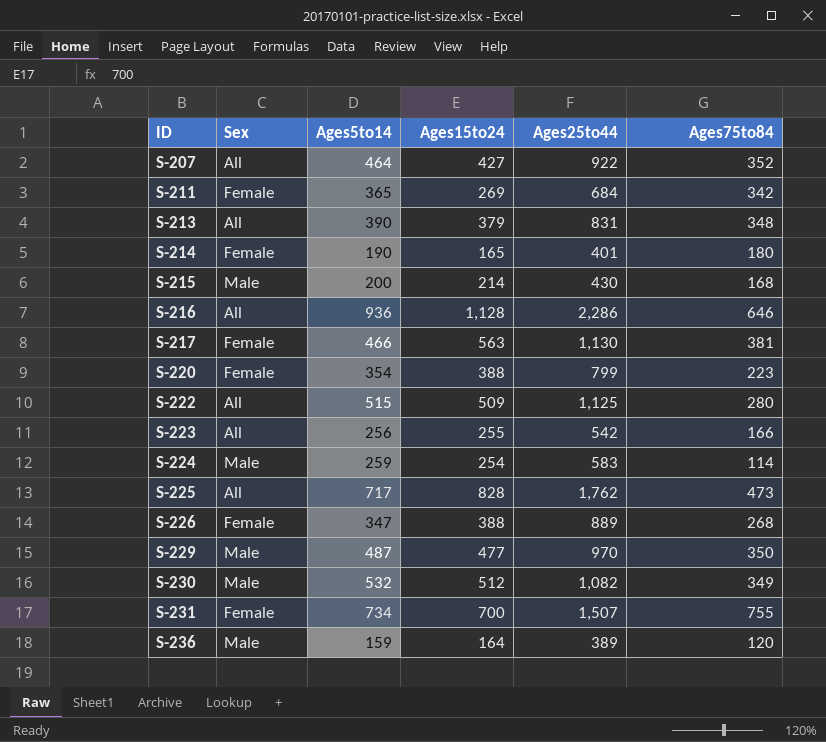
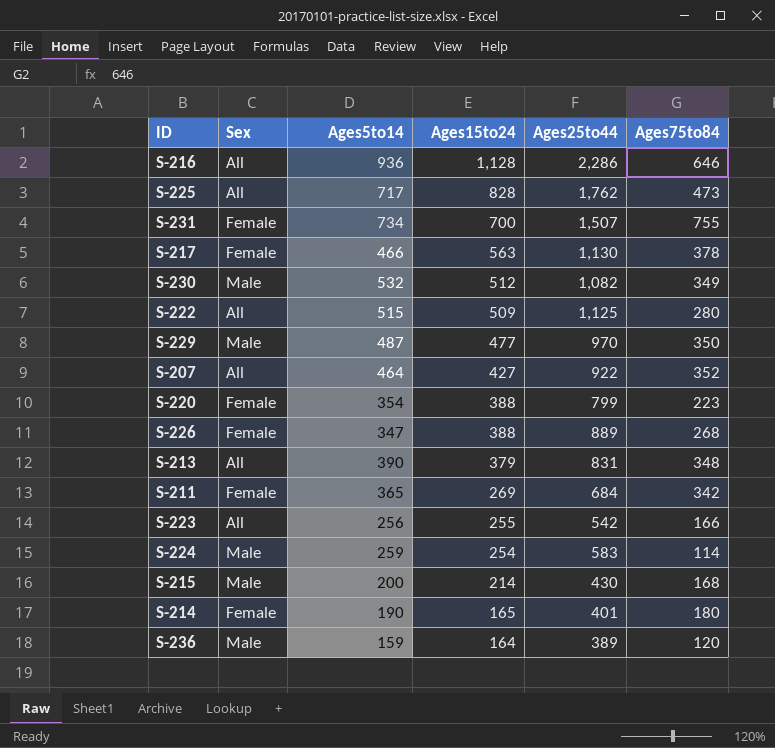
row order: ID ascending -> Ages15to24 descending
S-217 | Ages75to84: 381 -> 378

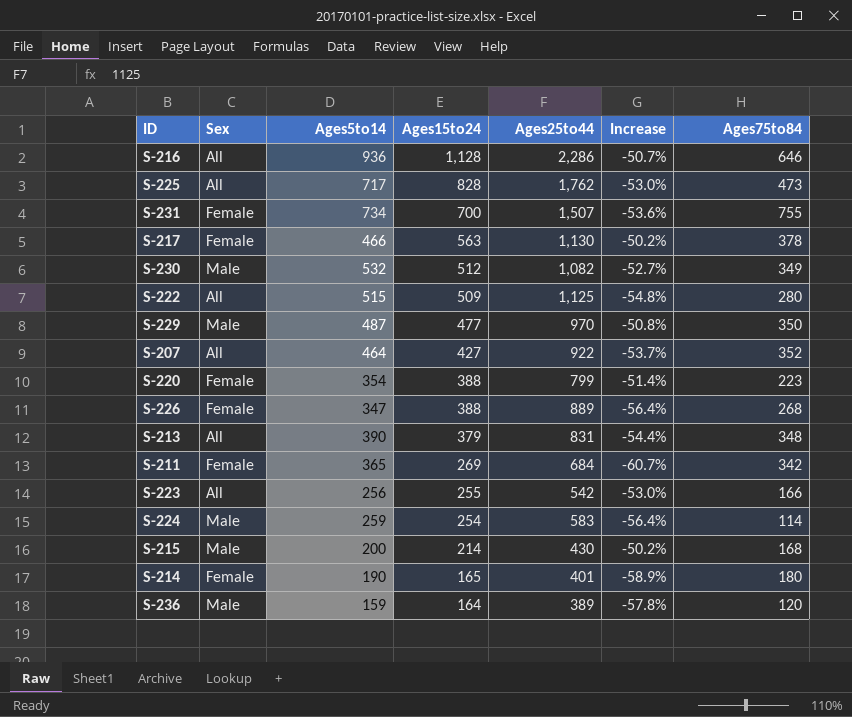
column Increase | formula: none -> ([Ages15to24] - [Ages25to44]) / [Ages25to44]

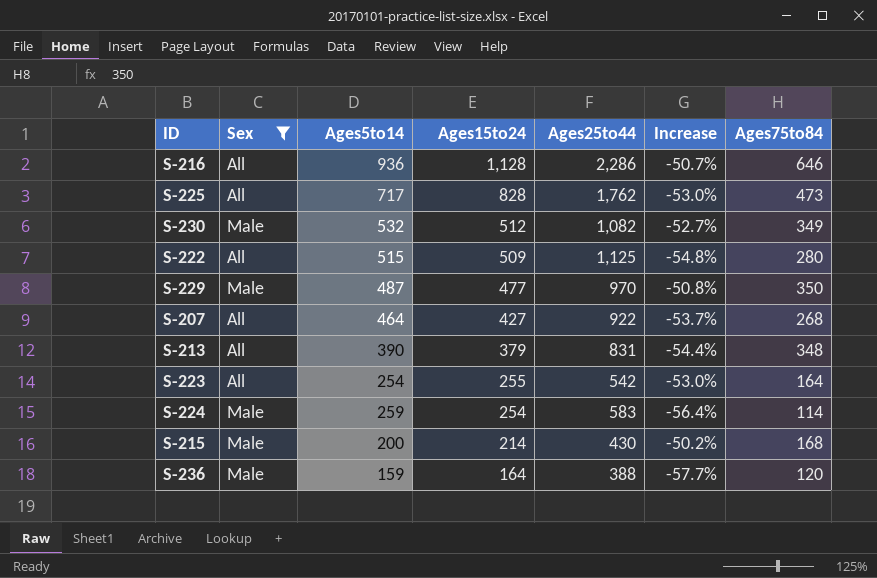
filter: none -> Sex != Female
S-207 | Ages75to84: 352 -> 268
S-223 | Ages5to14: 256 -> 254
S-223 | Ages75to84: 166 -> 164
S-236 | Ages25to44: 389 -> 388
S-236 | Increase: -57.8% -> -57.7%

